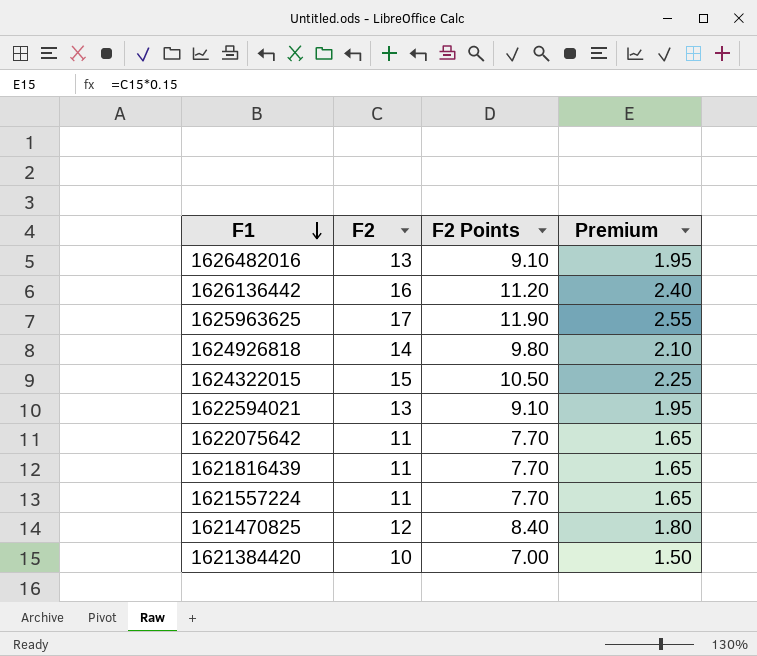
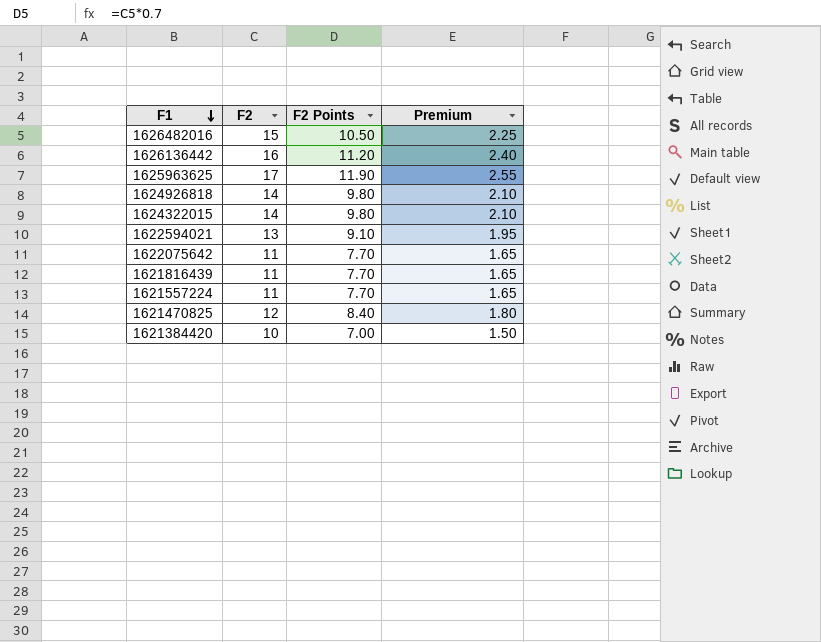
1626482016 | F2: 13 -> 15
1626482016 | F2 Points: 9.10 -> 10.50
1626482016 | Premium: 1.95 -> 2.25
1624322015 | F2: 15 -> 14
1624322015 | F2 Points: 10.50 -> 9.80
1624322015 | Premium: 2.25 -> 2.10

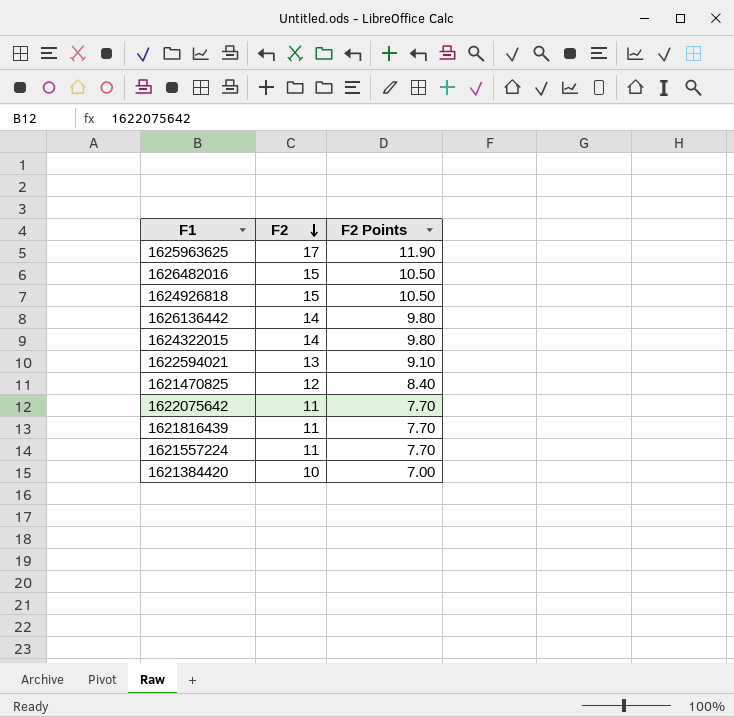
row order: F1 descending -> F2 descending
column Premium | formula: [F2] * 0.15 -> none
1624926818 | F2: 14 -> 15
1624926818 | F2 Points: 9.80 -> 10.50
1626136442 | F2: 16 -> 14
1626136442 | F2 Points: 11.20 -> 9.80

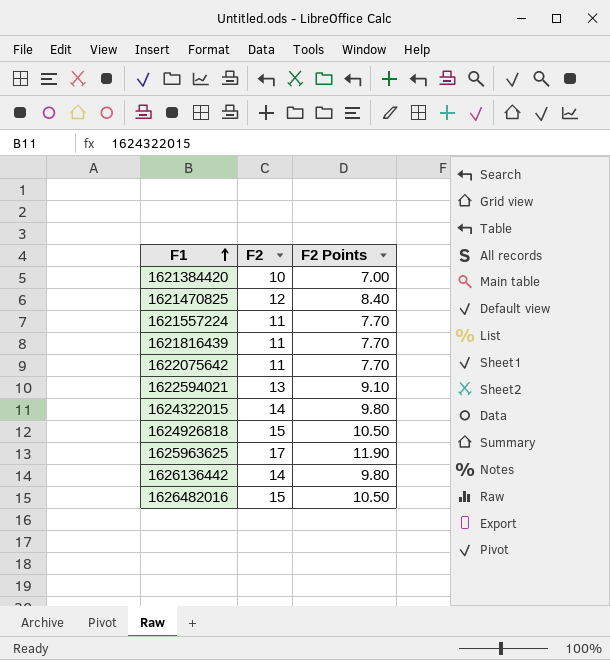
row order: F2 descending -> F1 ascending

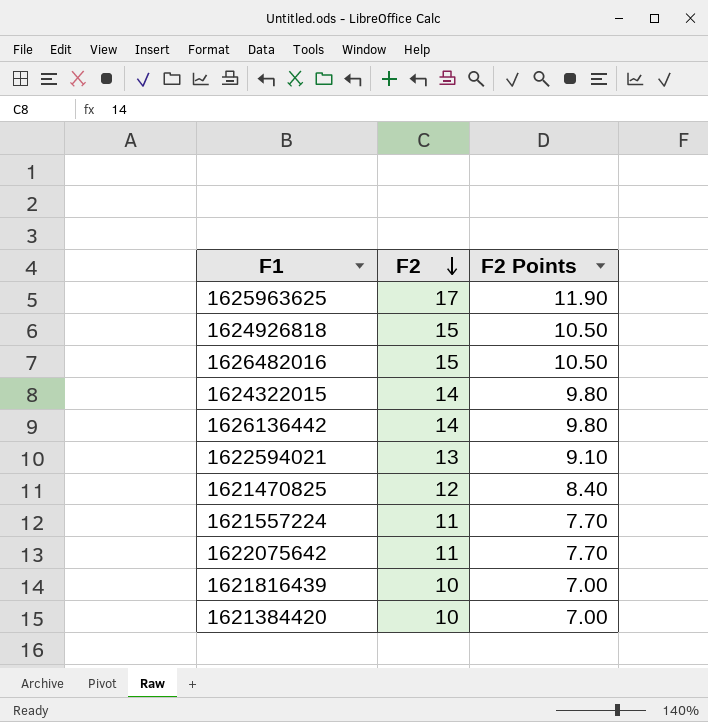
row order: F1 ascending -> F2 descending
1621816439 | F2: 11 -> 10
1621816439 | F2 Points: 7.70 -> 7.00

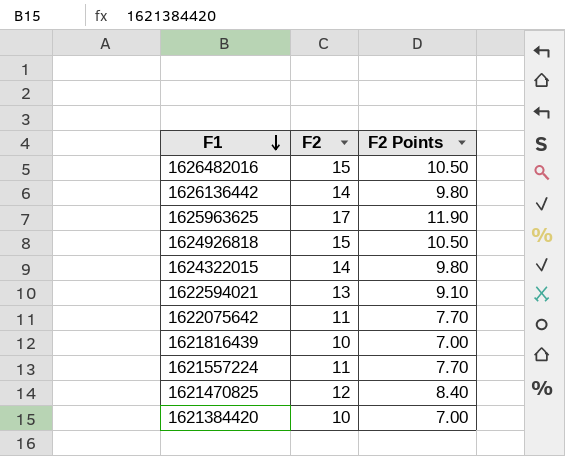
row order: F2 descending -> F1 descending

